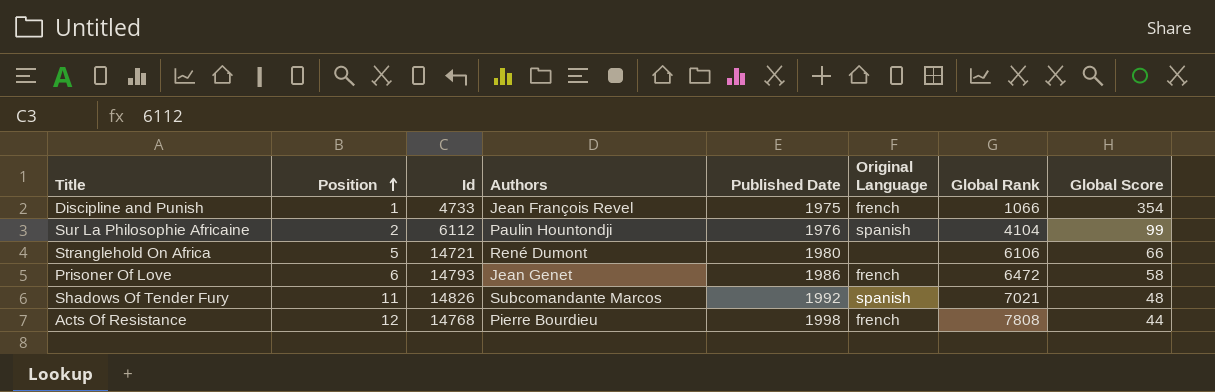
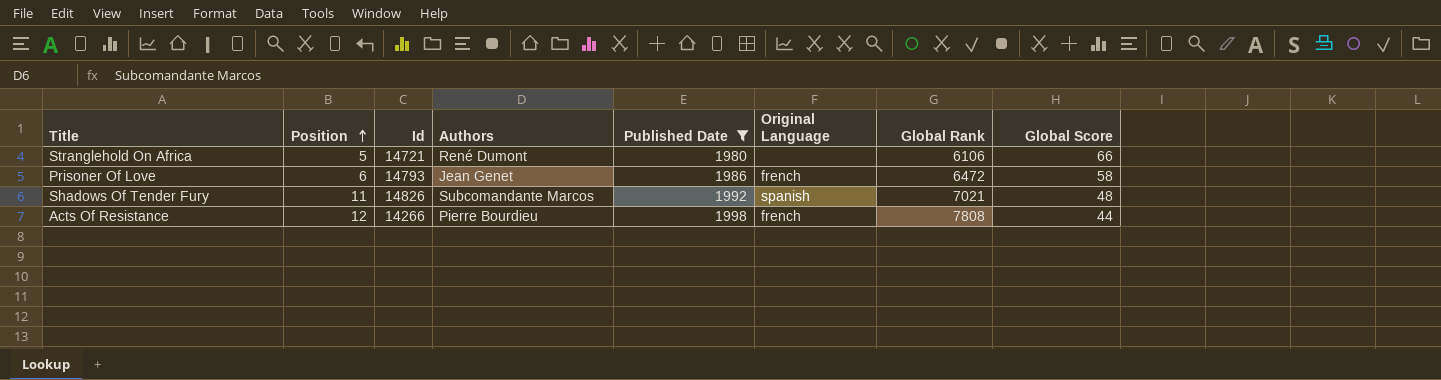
filter: none -> Published Date >= 1980
Acts Of Resistance | Id: 14768 -> 14266

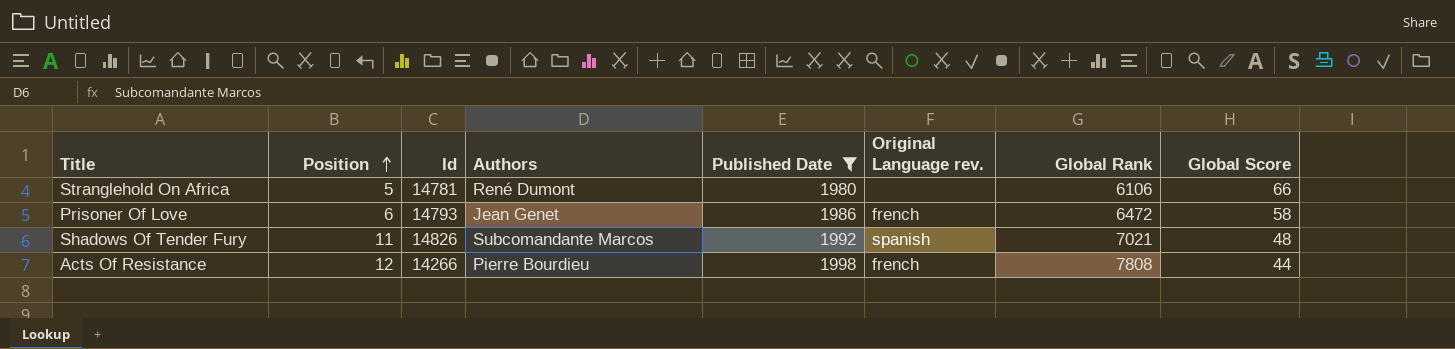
column name: Original Language -> Original Language rev.
Stranglehold On Africa | Id: 14721 -> 14781

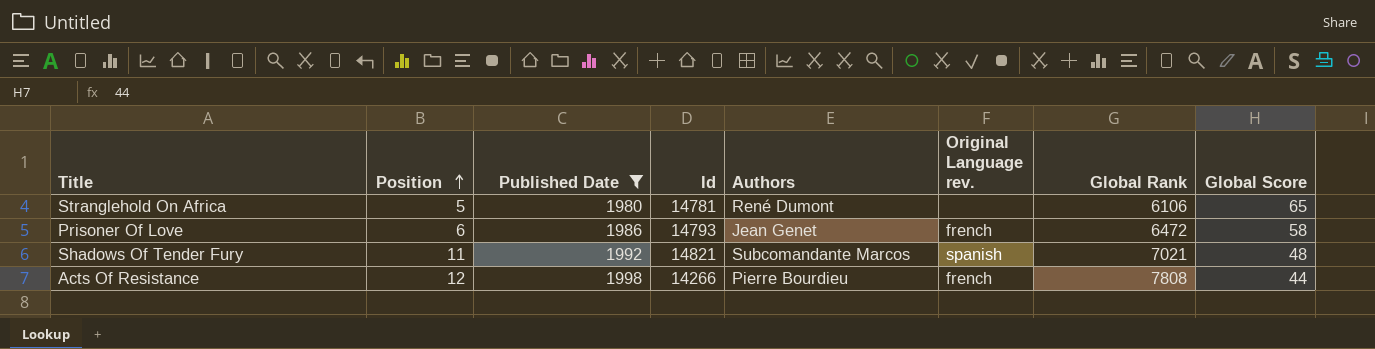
column Published Date | position: 5 -> 3
Stranglehold On Africa | Global Score: 66 -> 65
Shadows Of Tender Fury | Id: 14826 -> 14821

